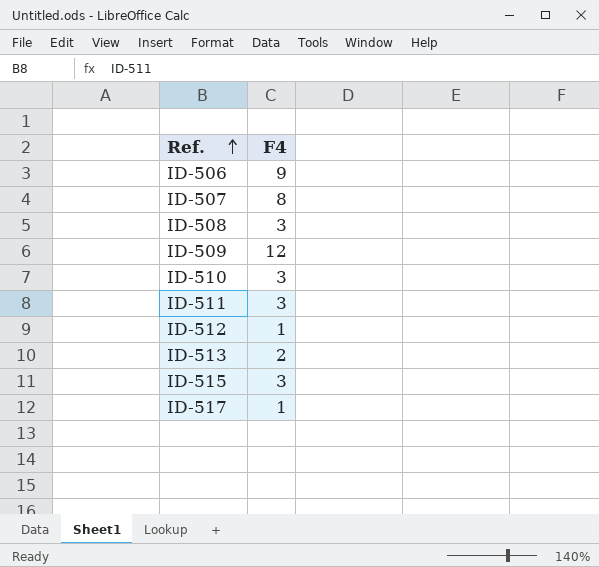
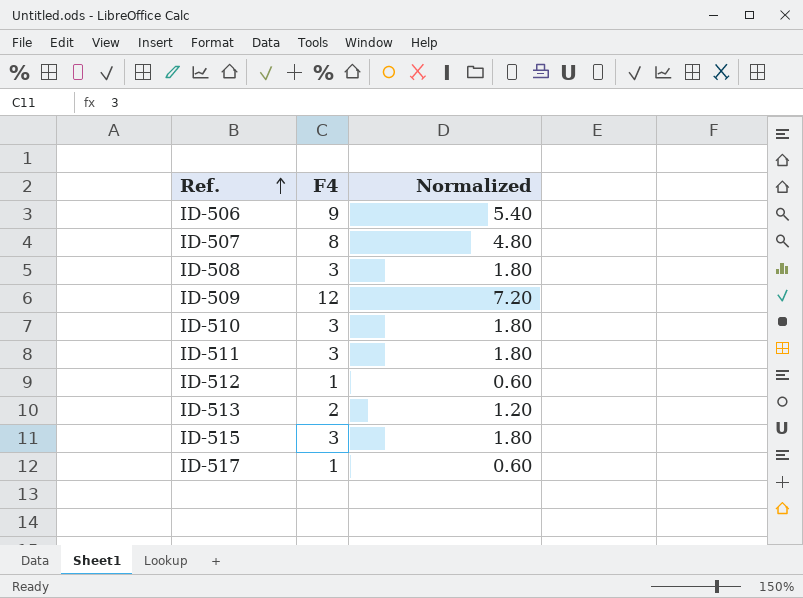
column Normalized | formula: none -> [F4] * 0.6

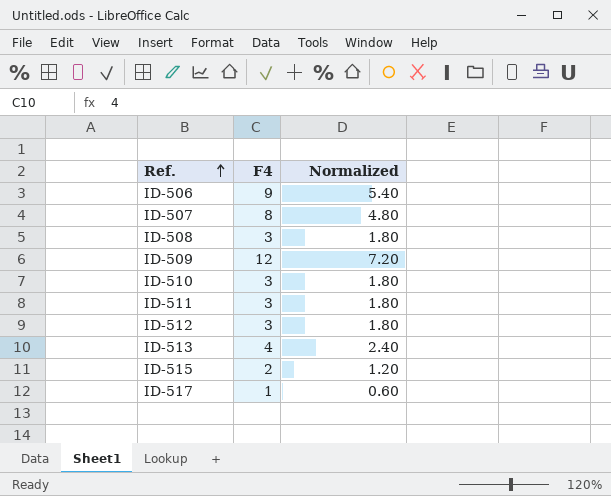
ID-512 | F4: 1 -> 3
ID-512 | Normalized: 0.60 -> 1.80
ID-513 | F4: 2 -> 4
ID-513 | Normalized: 1.20 -> 2.40
ID-515 | F4: 3 -> 2
ID-515 | Normalized: 1.80 -> 1.20

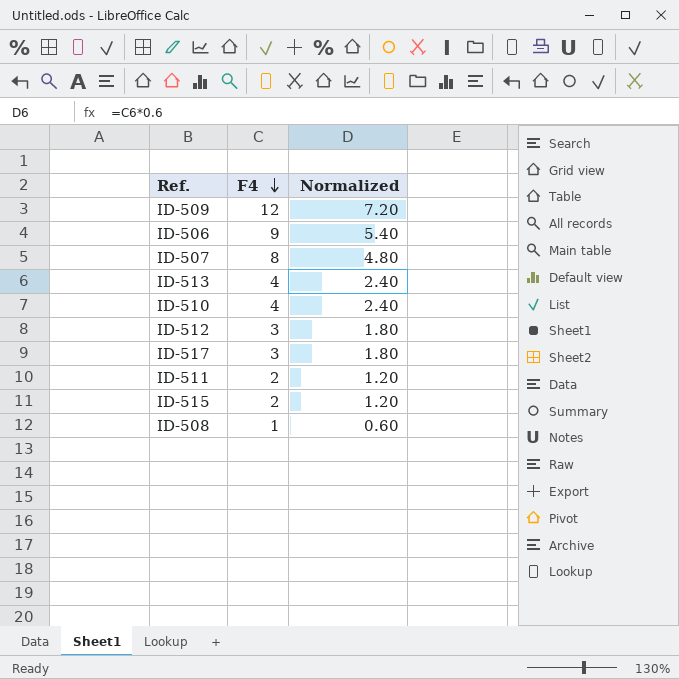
row order: Ref. ascending -> F4 descending
ID-510 | F4: 3 -> 4
ID-510 | Normalized: 1.80 -> 2.40
ID-517 | F4: 1 -> 3
ID-517 | Normalized: 0.60 -> 1.80
ID-511 | F4: 3 -> 2
ID-511 | Normalized: 1.80 -> 1.20
ID-508 | F4: 3 -> 1
ID-508 | Normalized: 1.80 -> 0.60

